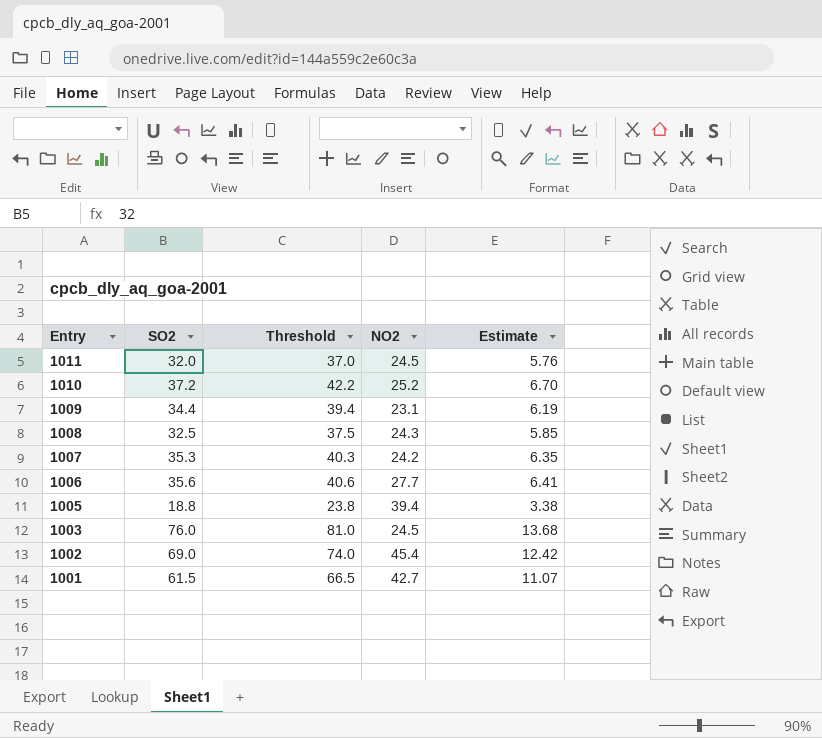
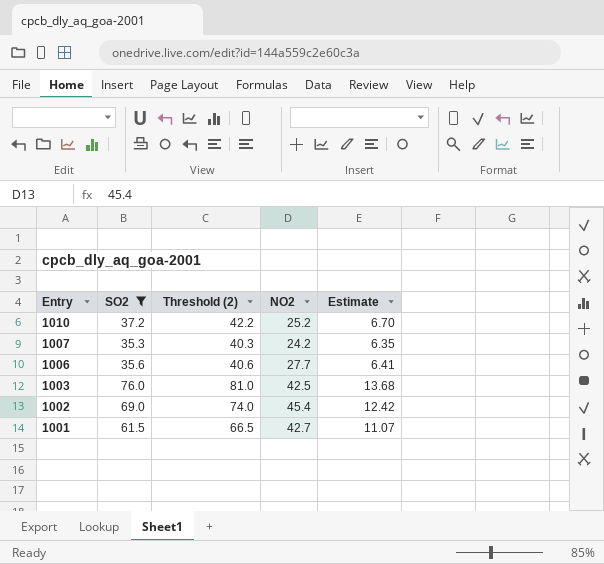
filter: none -> SO2 >= 35.3
column name: Threshold -> Threshold (2)
1003 | NO2: 24.5 -> 42.5

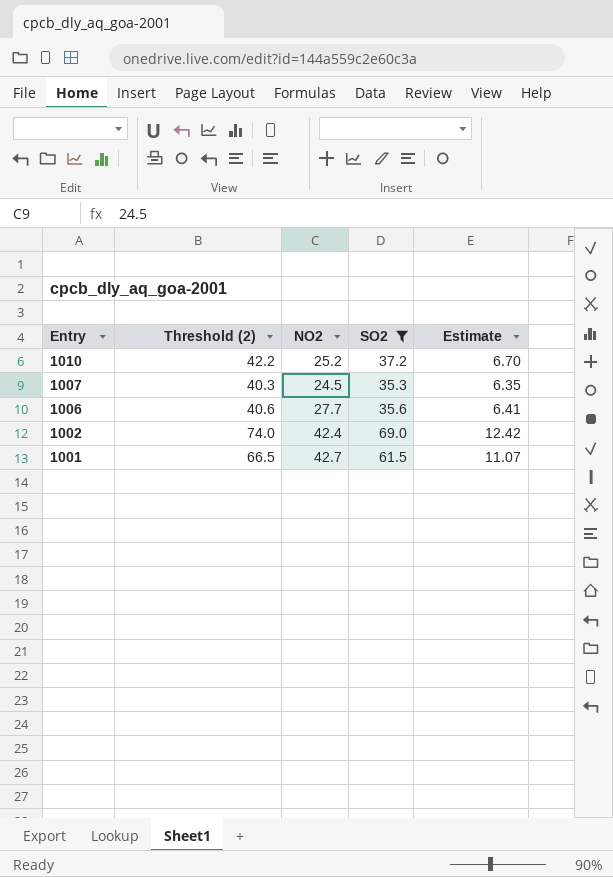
column SO2 | position: 2 -> 4
row 1003: 76.0 | 81.0 | 42.5 | 13.68 -> none
1007 | NO2: 24.2 -> 24.5
1002 | NO2: 45.4 -> 42.4

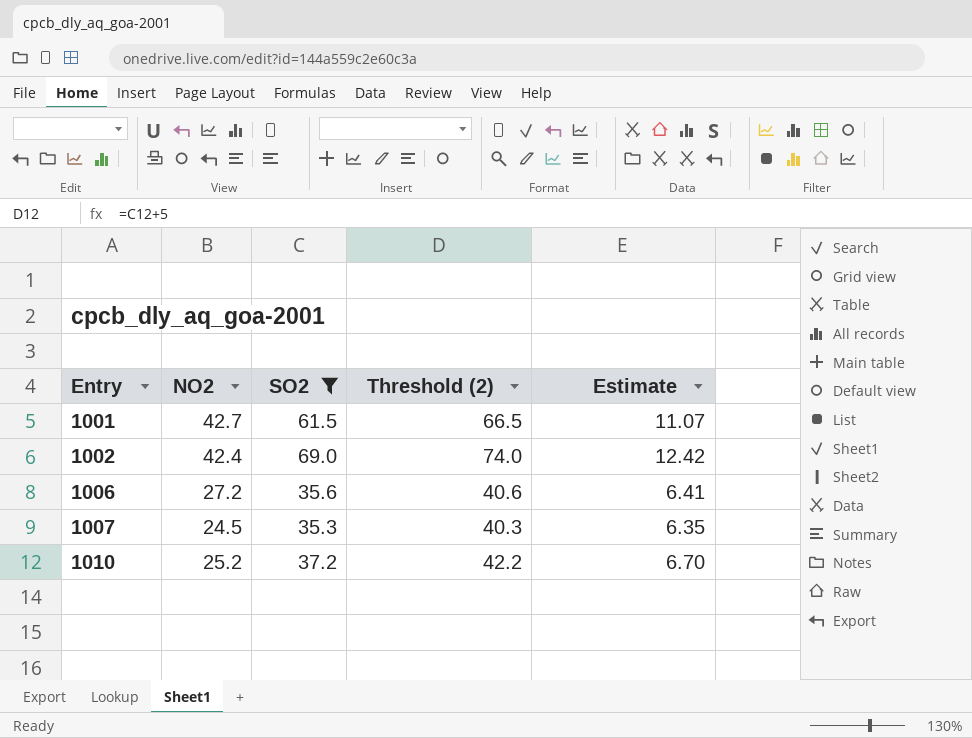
row order: Entry descending -> Entry ascending
column Threshold (2) | position: 2 -> 4
1006 | NO2: 27.7 -> 27.2

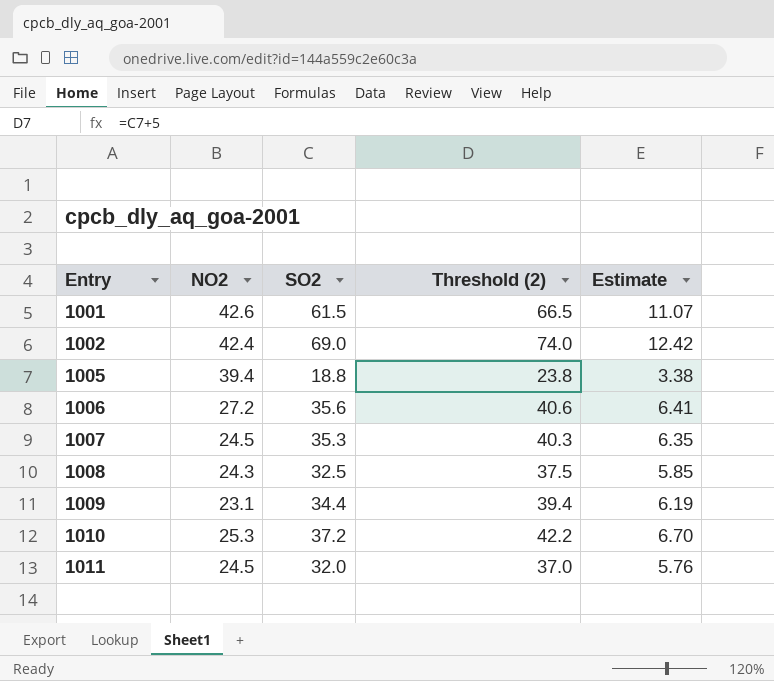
filter: SO2 >= 35.3 -> none
1001 | NO2: 42.7 -> 42.6
1010 | NO2: 25.2 -> 25.3

